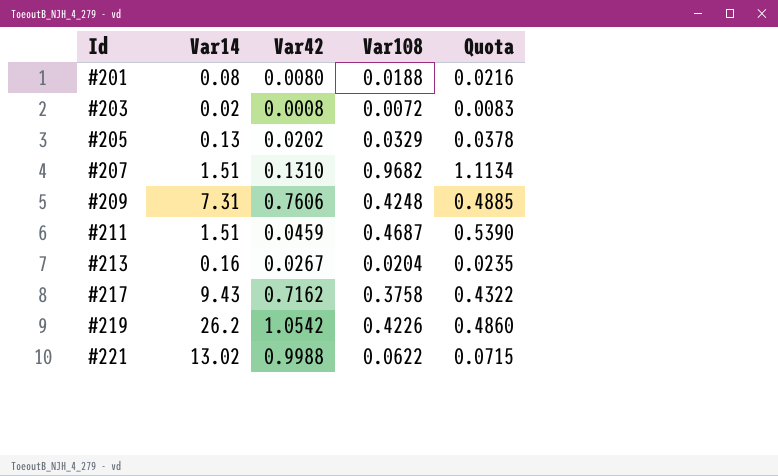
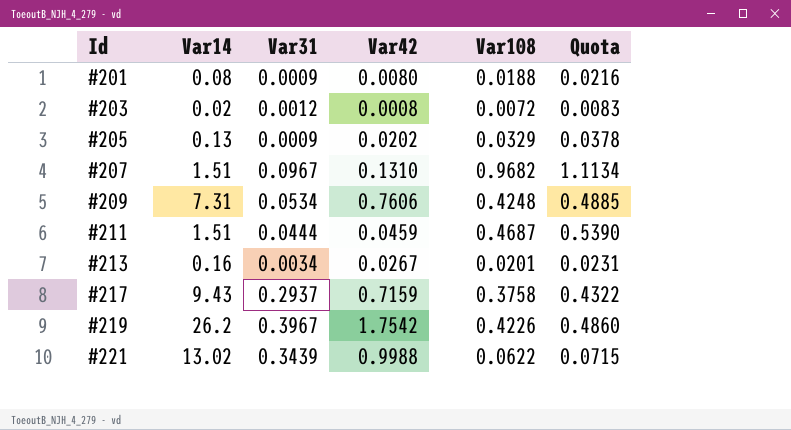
column Var31 | position: none -> 3
#213 | Var108: 0.0204 -> 0.0201
#213 | Quota: 0.0235 -> 0.0231
#217 | Var42: 0.7162 -> 0.7159
#219 | Var42: 1.0542 -> 1.7542

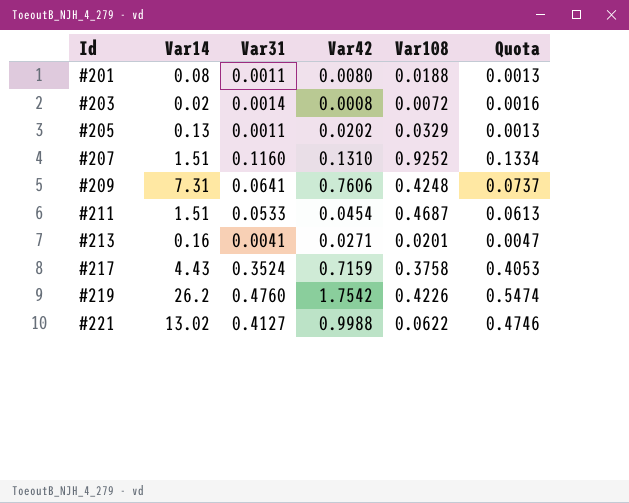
column Quota | formula: [Var108] * 1.15 -> [Var31] * 1.15
#201 | Var31: 0.0009 -> 0.0011
#203 | Var31: 0.0012 -> 0.0014
#205 | Var31: 0.0009 -> 0.0011
#207 | Var31: 0.0967 -> 0.1160
#207 | Var108: 0.9682 -> 0.9252
#209 | Var31: 0.0534 -> 0.0641
#211 | Var31: 0.0444 -> 0.0533
#211 | Var42: 0.0459 -> 0.0454
#213 | Var31: 0.0034 -> 0.0041
#213 | Var42: 0.0267 -> 0.0271
#217 | Var14: 9.43 -> 4.43
#217 | Var31: 0.2937 -> 0.3524
#219 | Var31: 0.3967 -> 0.4760
#221 | Var31: 0.3439 -> 0.4127

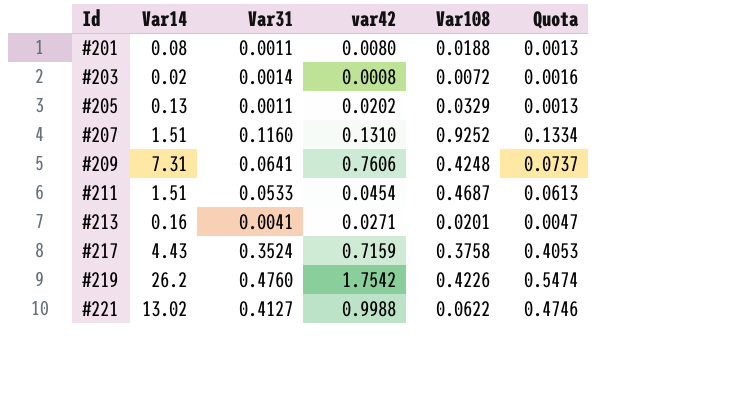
column name: Var42 -> var42

